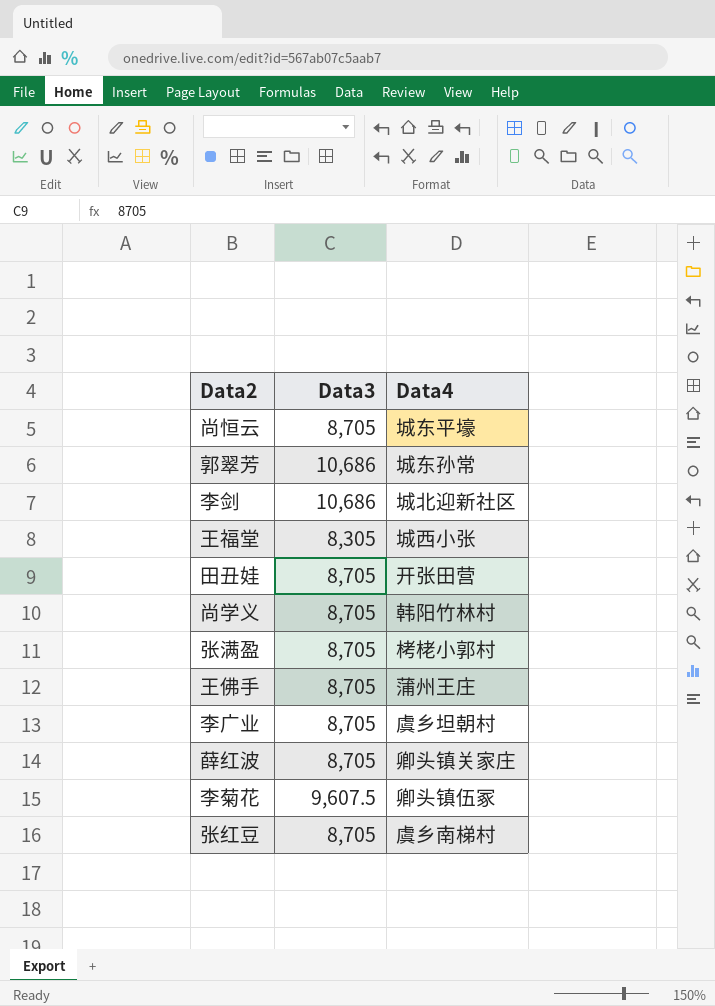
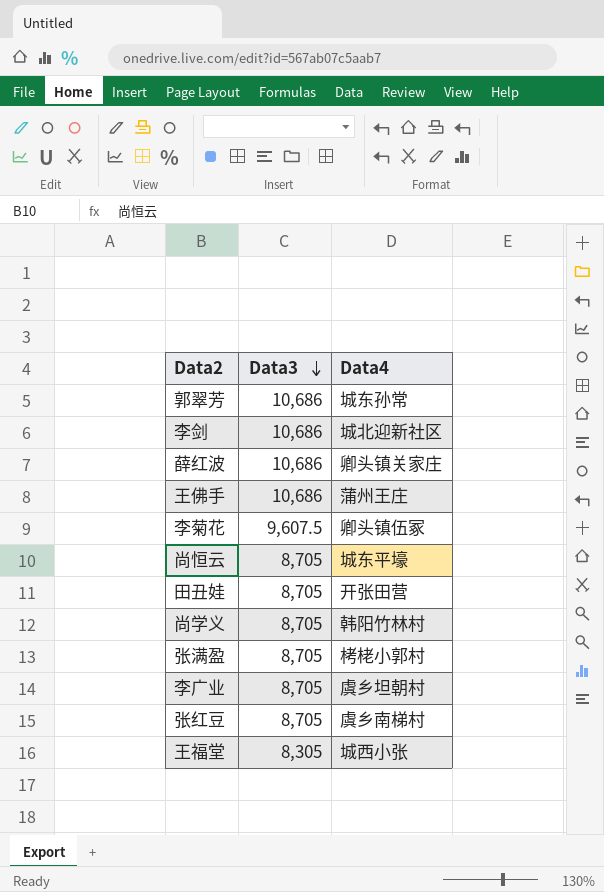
row order: none -> Data3 descending
薛红波 | Data3: 8,705 -> 10,686
王佛手 | Data3: 8,705 -> 10,686

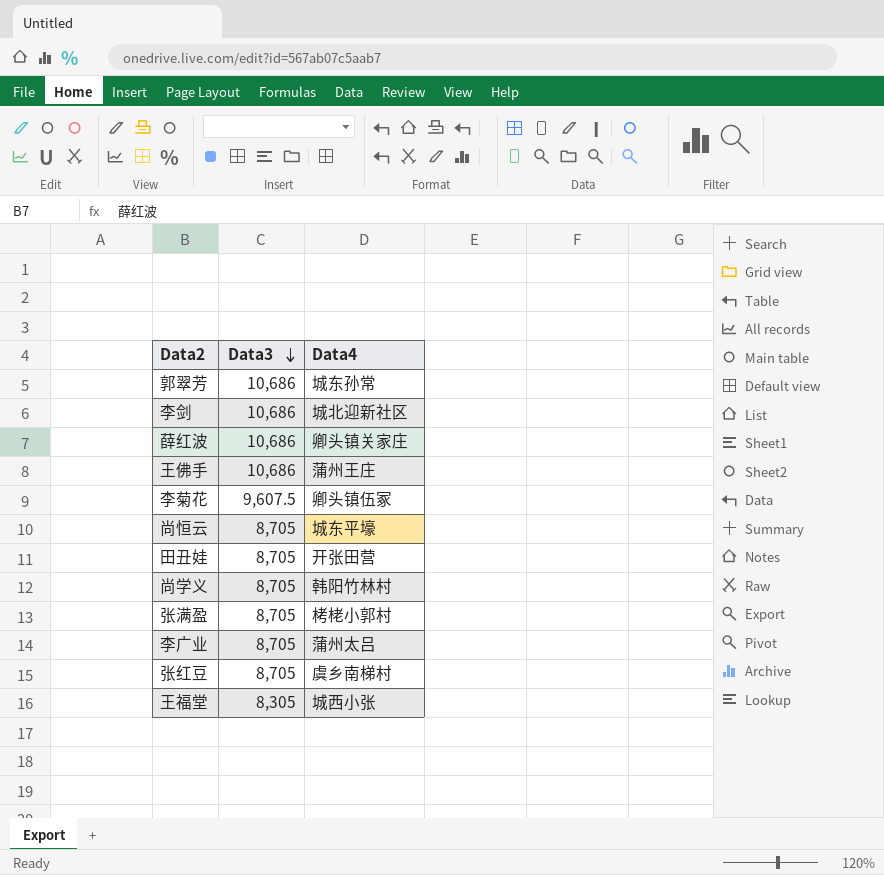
李广业 | Data4: 虞乡坦朝村 -> 蒲州太吕

